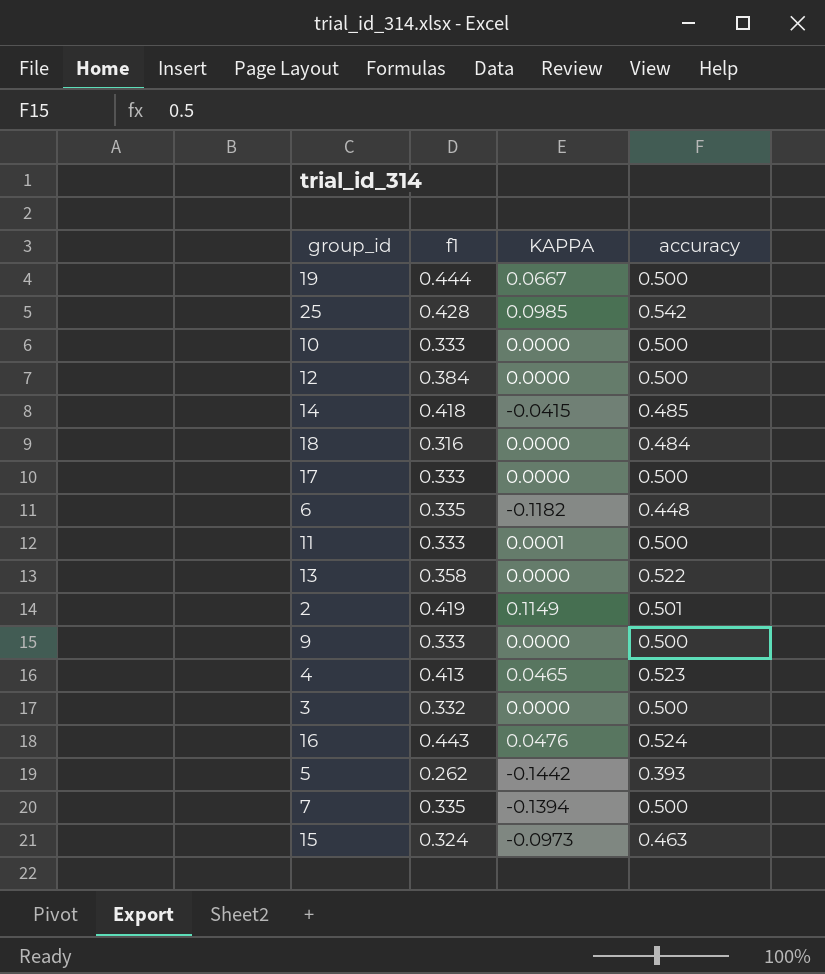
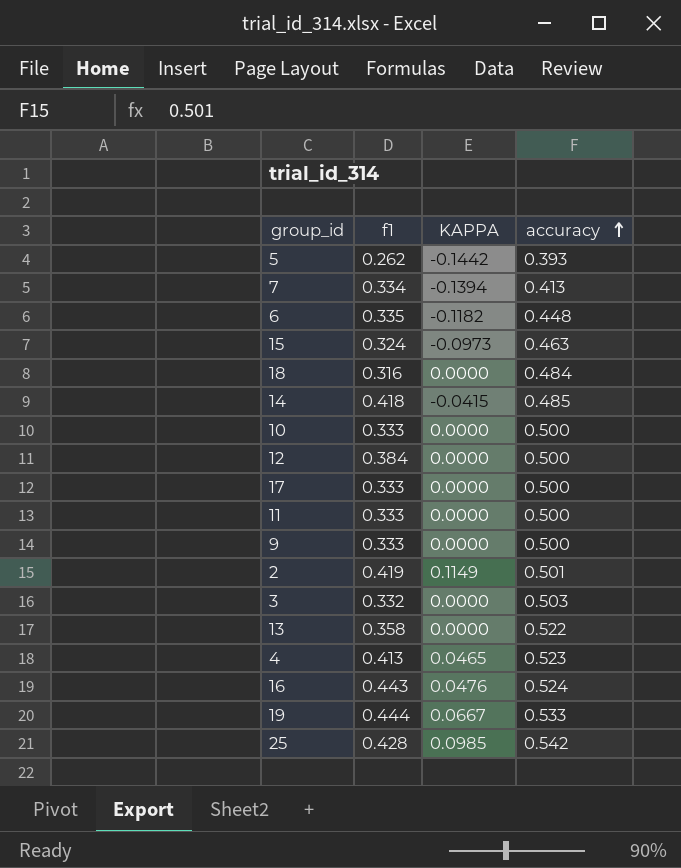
row order: none -> accuracy ascending
7 | f1: 0.335 -> 0.334
7 | accuracy: 0.500 -> 0.413
11 | KAPPA: 0.0001 -> 0.0000
3 | accuracy: 0.500 -> 0.503
19 | accuracy: 0.500 -> 0.533

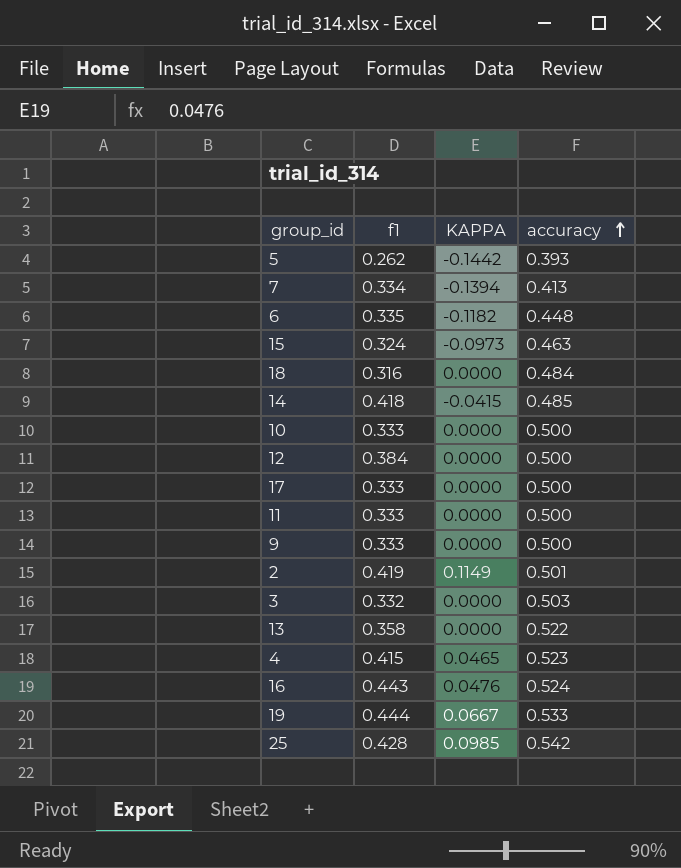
4 | f1: 0.413 -> 0.415

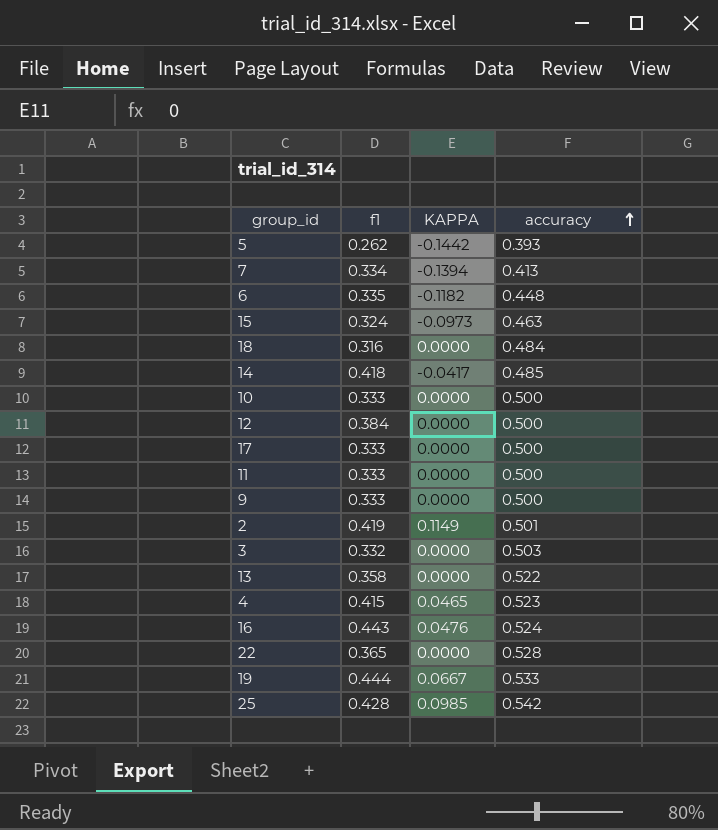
14 | KAPPA: -0.0415 -> -0.0417
row 22: none -> 0.365 | 0.0000 | 0.528

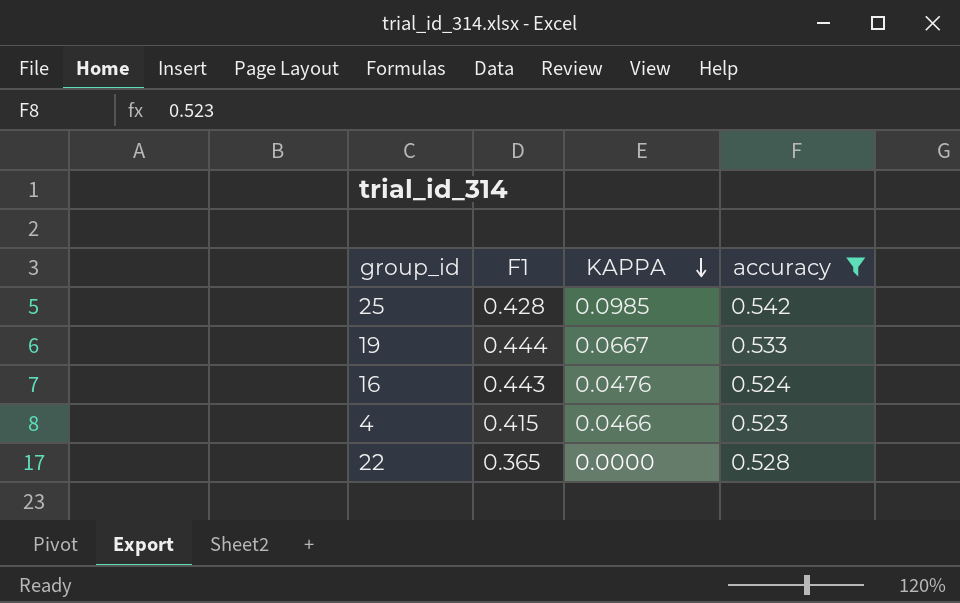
filter: none -> accuracy >= 0.523
row order: accuracy ascending -> KAPPA descending
column name: f1 -> F1
4 | KAPPA: 0.0465 -> 0.0466

